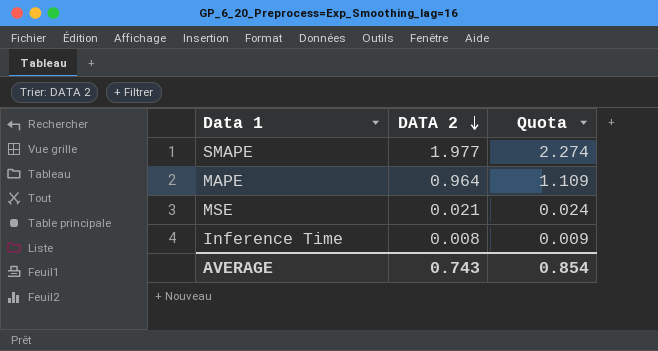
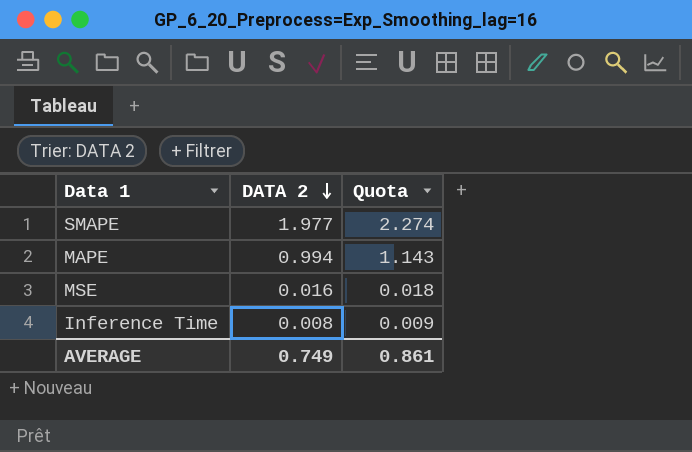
MAPE | DATA 2: 0.964 -> 0.994
MAPE | Quota: 1.109 -> 1.143
MSE | DATA 2: 0.021 -> 0.016
MSE | Quota: 0.024 -> 0.018
AVERAGE | DATA 2: 0.743 -> 0.749
AVERAGE | Quota: 0.854 -> 0.861

